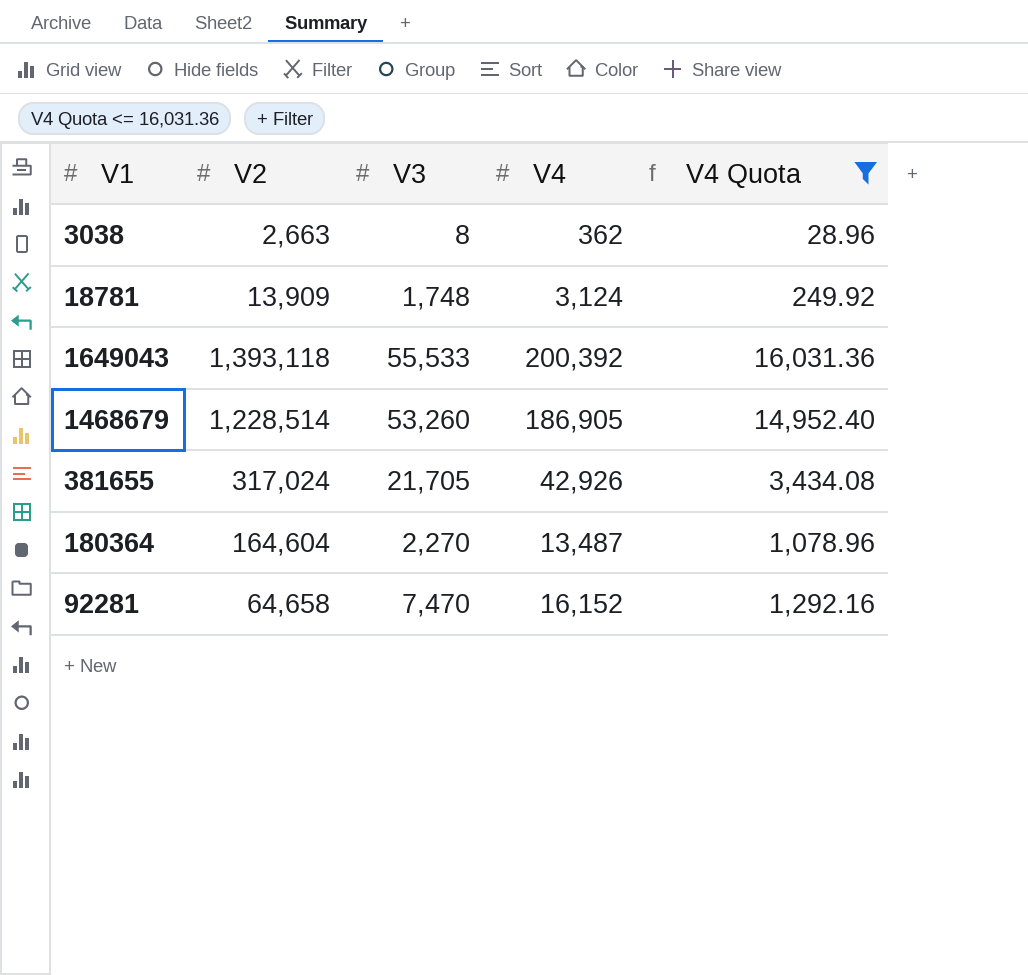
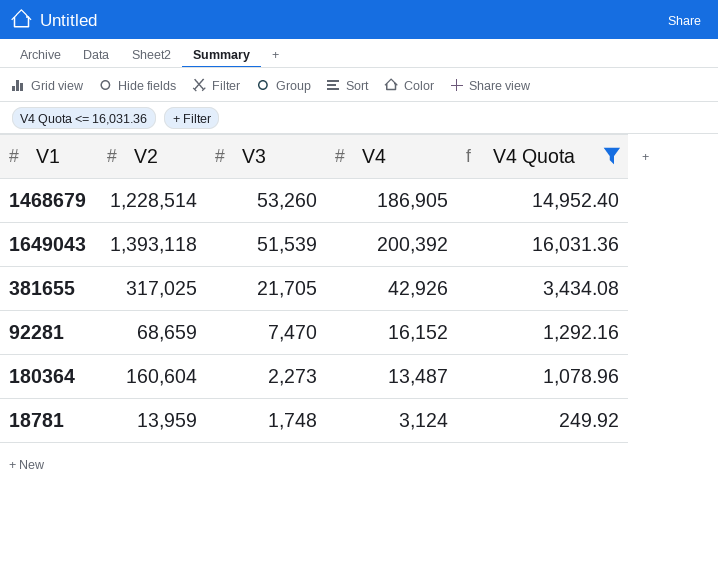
row order: none -> V3 descending
row 3038: 2,663 | 8 | 362 | 28.96 -> none
1649043 | V3: 55,533 -> 51,539
381655 | V2: 317,024 -> 317,025
92281 | V2: 64,658 -> 68,659
180364 | V2: 164,604 -> 160,604
180364 | V3: 2,270 -> 2,273
18781 | V2: 13,909 -> 13,959

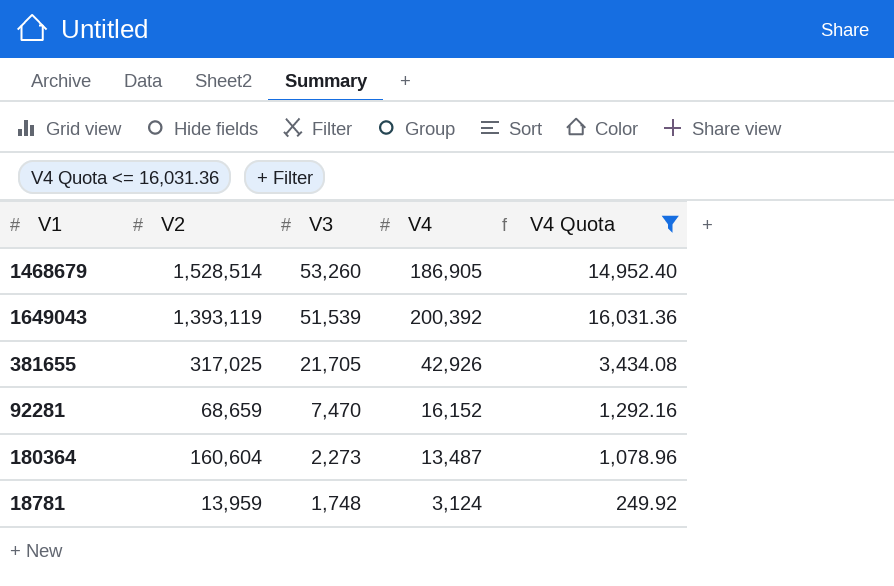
1468679 | V2: 1,228,514 -> 1,528,514
1649043 | V2: 1,393,118 -> 1,393,119

